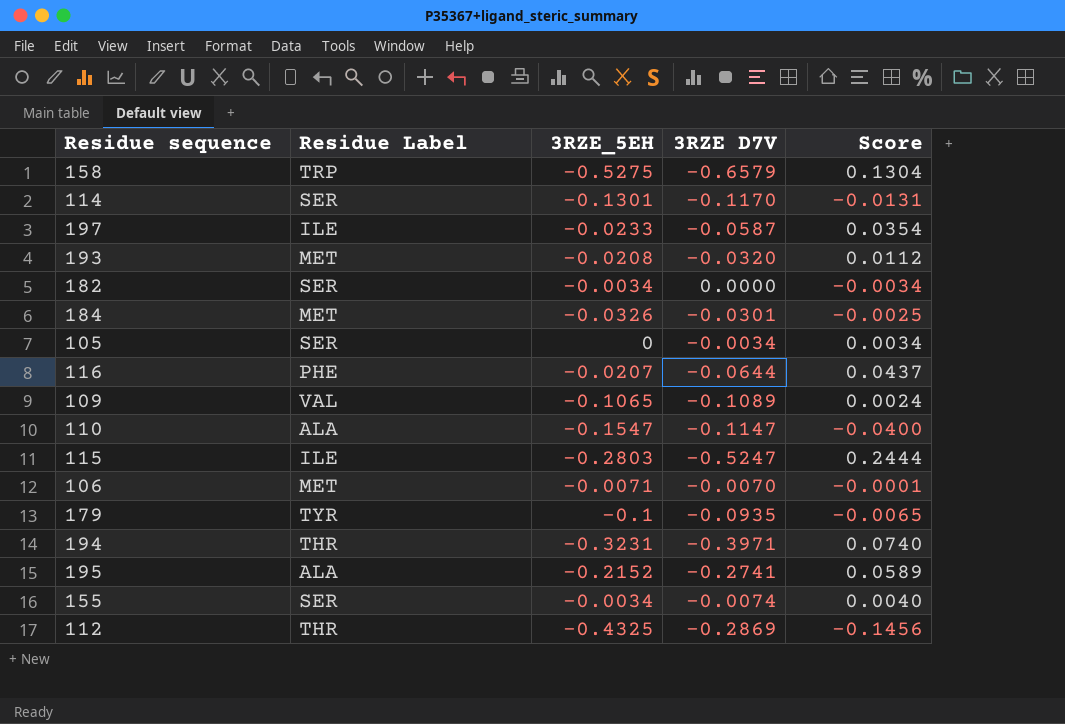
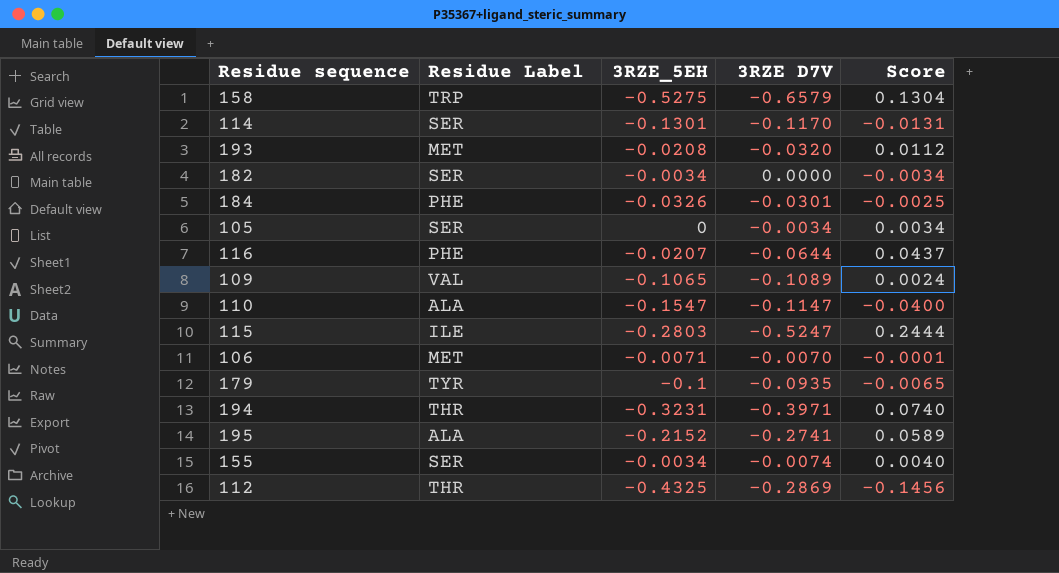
row 197: ILE | -0.0233 | -0.0587 | 0.0354 -> none
184 | Residue Label: MET -> PHE

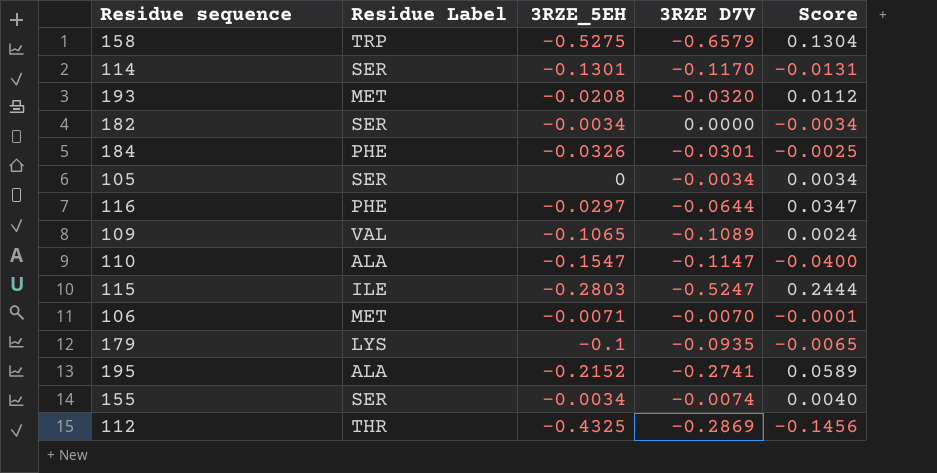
row 194: THR | -0.3231 | -0.3971 | 0.0740 -> none
116 | 3RZE_5EH: -0.0207 -> -0.0297
116 | Score: 0.0437 -> 0.0347
179 | Residue Label: TYR -> LYS

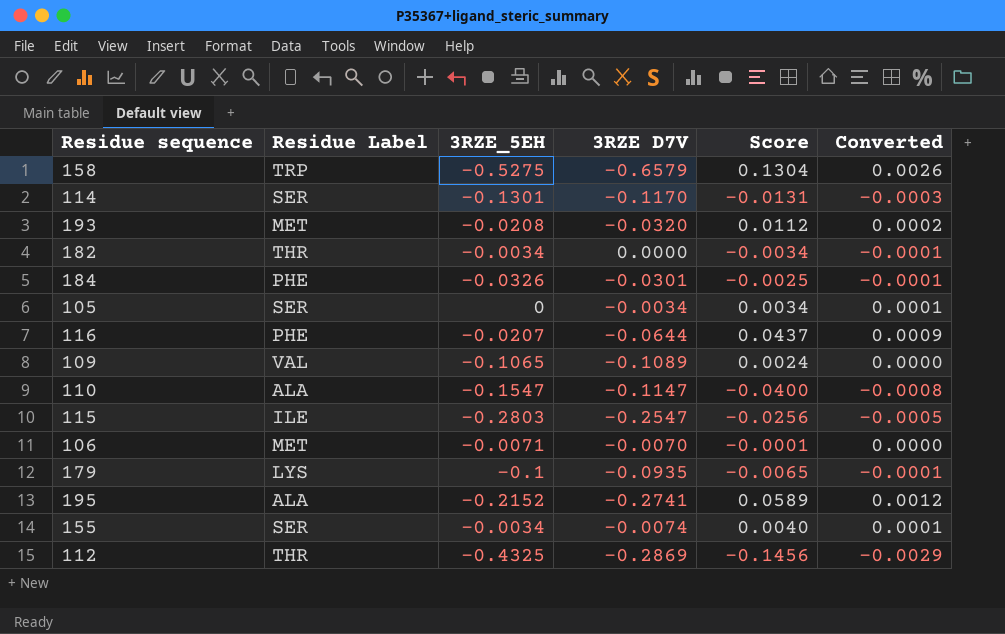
column Converted | formula: none -> [Score] * 0.02
182 | Residue Label: SER -> THR
116 | 3RZE_5EH: -0.0297 -> -0.0207
116 | Score: 0.0347 -> 0.0437
115 | 3RZE D7V: -0.5247 -> -0.2547
115 | Score: 0.2444 -> -0.0256

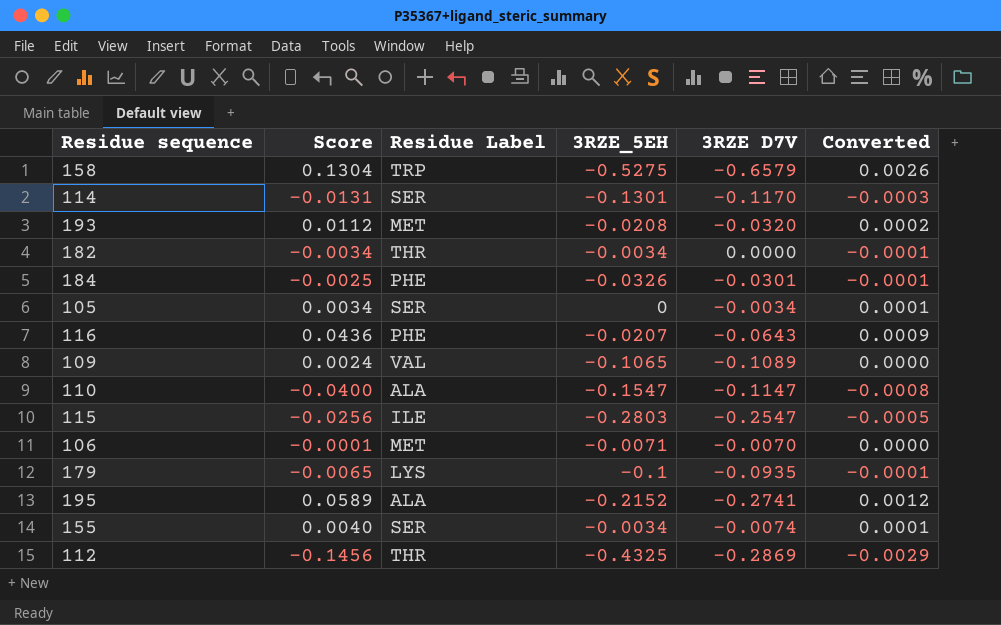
column Score | position: 5 -> 2
116 | Score: 0.0437 -> 0.0436
116 | 3RZE D7V: -0.0644 -> -0.0643

